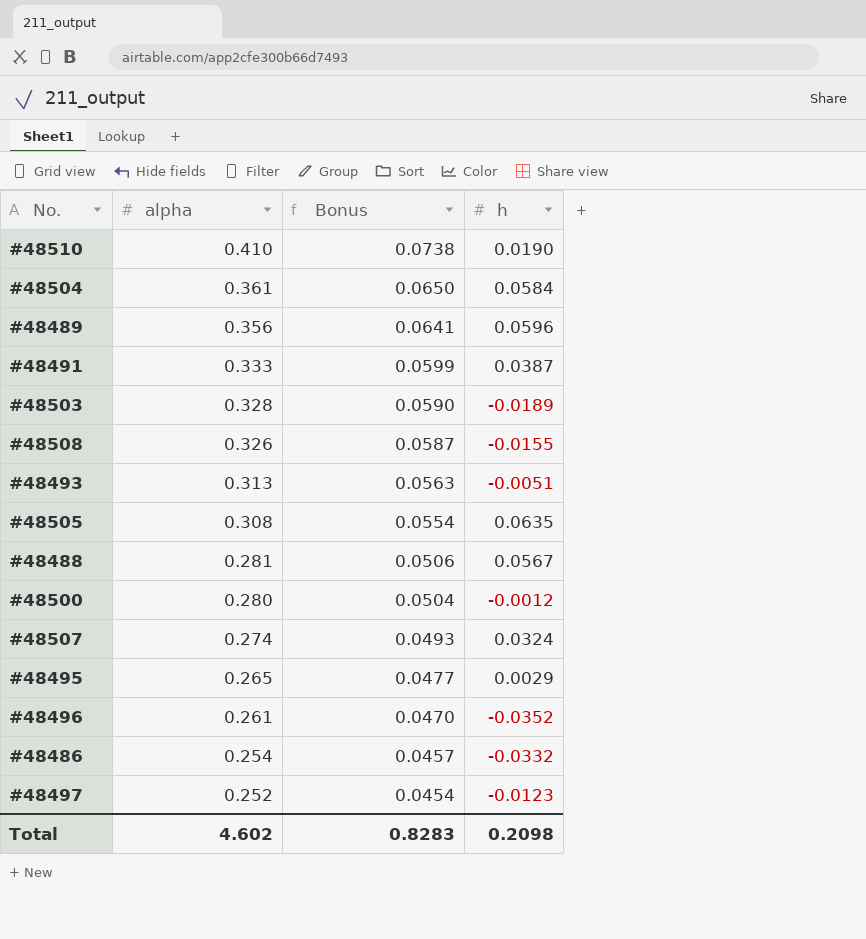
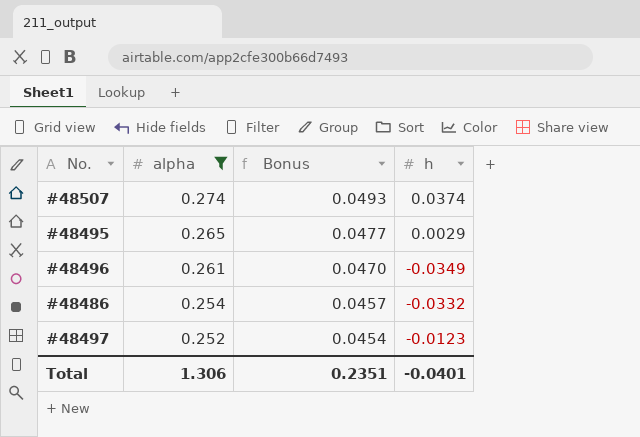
filter: none -> alpha <= 0.274
#48507 | h: 0.0324 -> 0.0374
#48496 | h: -0.0352 -> -0.0349
Total | alpha: 4.602 -> 1.306
Total | Bonus: 0.8283 -> 0.2351
Total | h: 0.2098 -> -0.0401

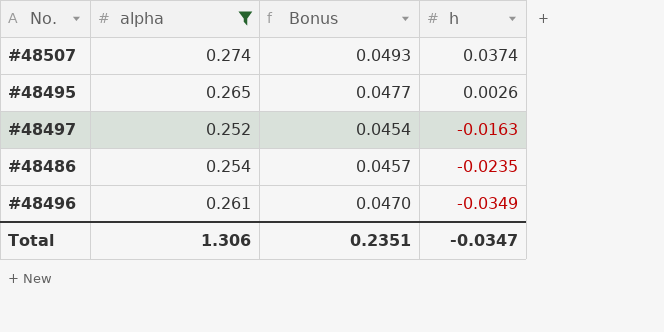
row order: alpha descending -> h descending
#48495 | h: 0.0029 -> 0.0026
#48497 | h: -0.0123 -> -0.0163
#48486 | h: -0.0332 -> -0.0235
Total | h: -0.0401 -> -0.0347

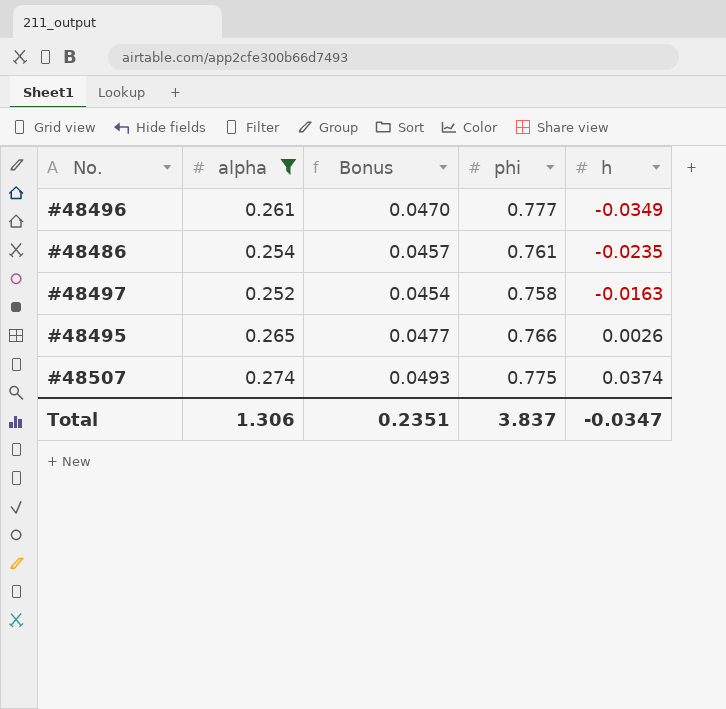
row order: h descending -> h ascending
column phi | position: none -> 4

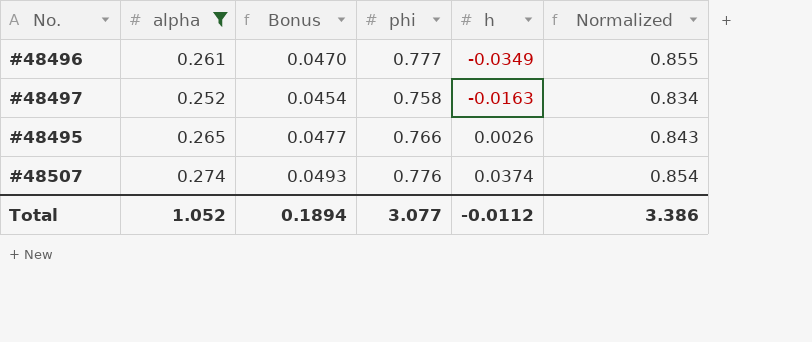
column Normalized | formula: none -> [phi] * 1.1
row #48486: 0.254 | 0.0457 | 0.761 | -0.0235 -> none
#48507 | phi: 0.775 -> 0.776
Total | alpha: 1.306 -> 1.052
Total | Bonus: 0.2351 -> 0.1894
Total | phi: 3.837 -> 3.077
Total | h: -0.0347 -> -0.0112

